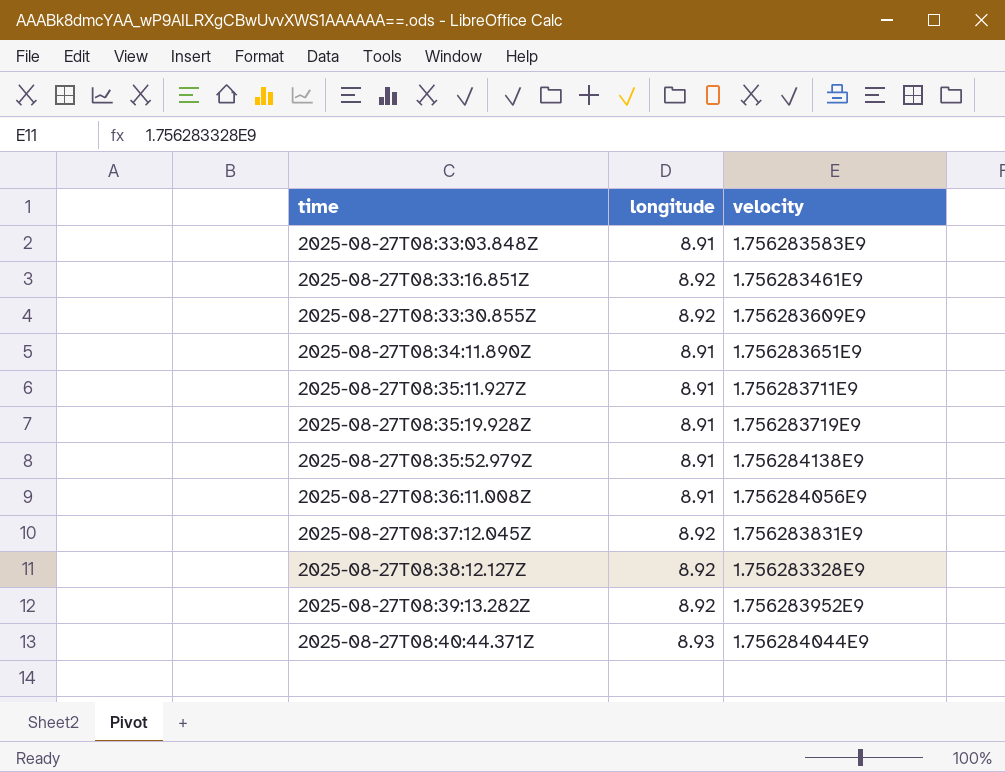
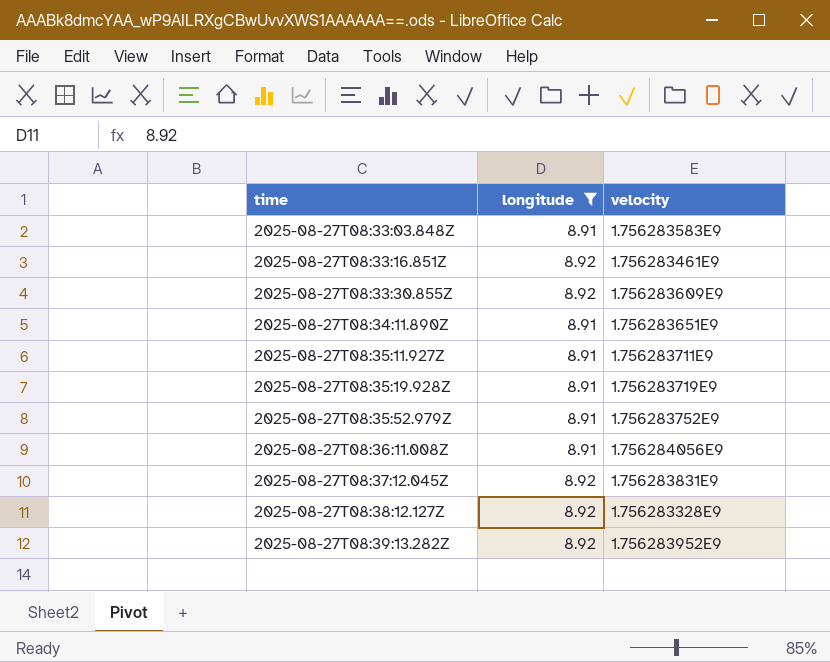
filter: none -> longitude != 8.93
2025-08-27T08:35:52.979Z | velocity: 1.756284138E9 -> 1.756283752E9

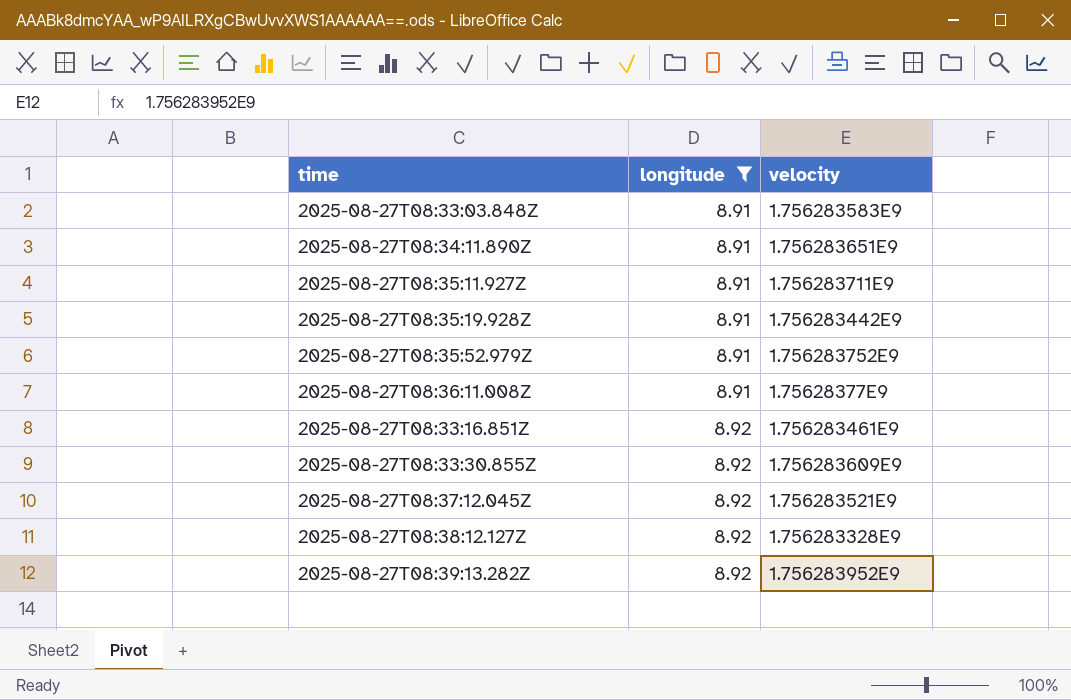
row order: time ascending -> longitude ascending
2025-08-27T08:35:19.928Z | velocity: 1.756283719E9 -> 1.756283442E9
2025-08-27T08:36:11.008Z | velocity: 1.756284056E9 -> 1.75628377E9
2025-08-27T08:37:12.045Z | velocity: 1.756283831E9 -> 1.756283521E9

